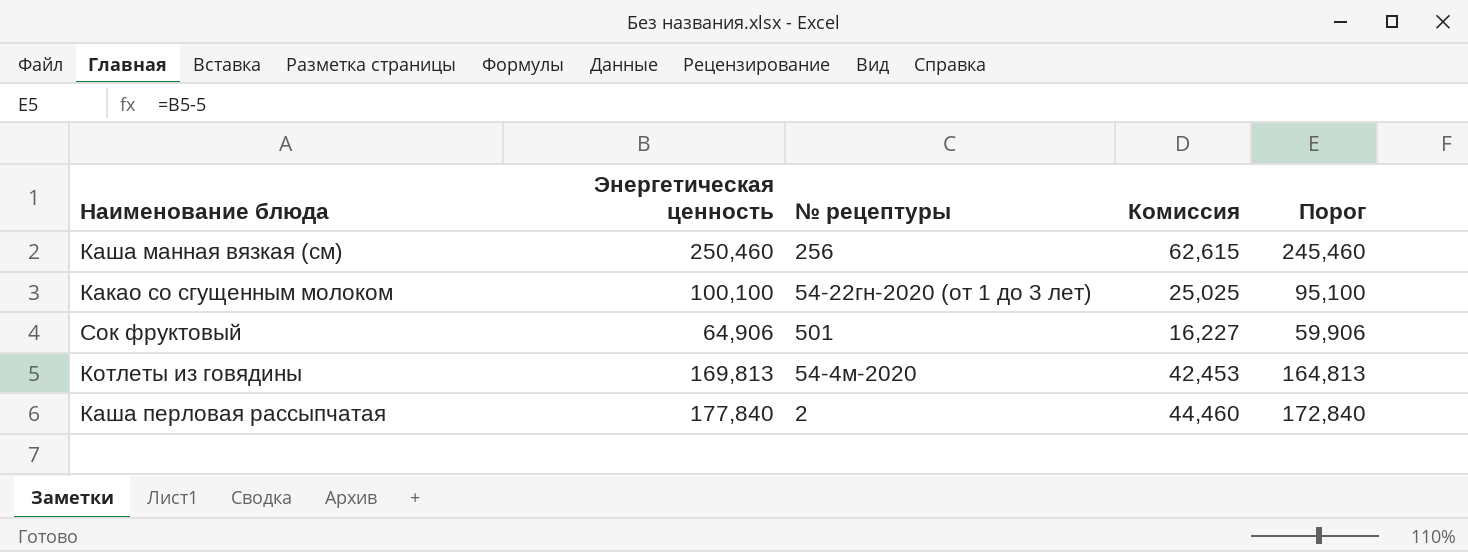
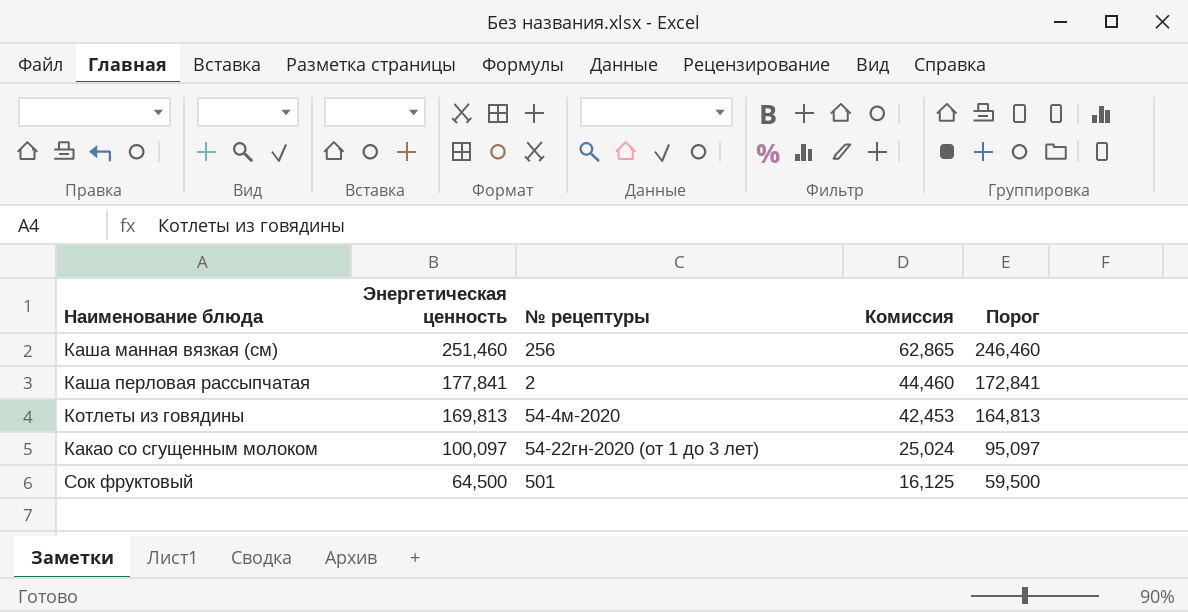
row order: none -> Энергетическая ценность descending
Каша манная вязкая (см) | Энергетическая ценность: 250,460 -> 251,460
Каша манная вязкая (см) | Комиссия: 62,615 -> 62,865
Каша манная вязкая (см) | Порог: 245,460 -> 246,460
Каша перловая рассыпчатая | Энергетическая ценность: 177,840 -> 177,841
Каша перловая рассыпчатая | Порог: 172,840 -> 172,841
Какао со сгущенным молоком | Энергетическая ценность: 100,100 -> 100,097
Какао со сгущенным молоком | Комиссия: 25,025 -> 25,024
Какао со сгущенным молоком | Порог: 95,100 -> 95,097
Сок фруктовый | Энергетическая ценность: 64,906 -> 64,500
Сок фруктовый | Комиссия: 16,227 -> 16,125
Сок фруктовый | Порог: 59,906 -> 59,500

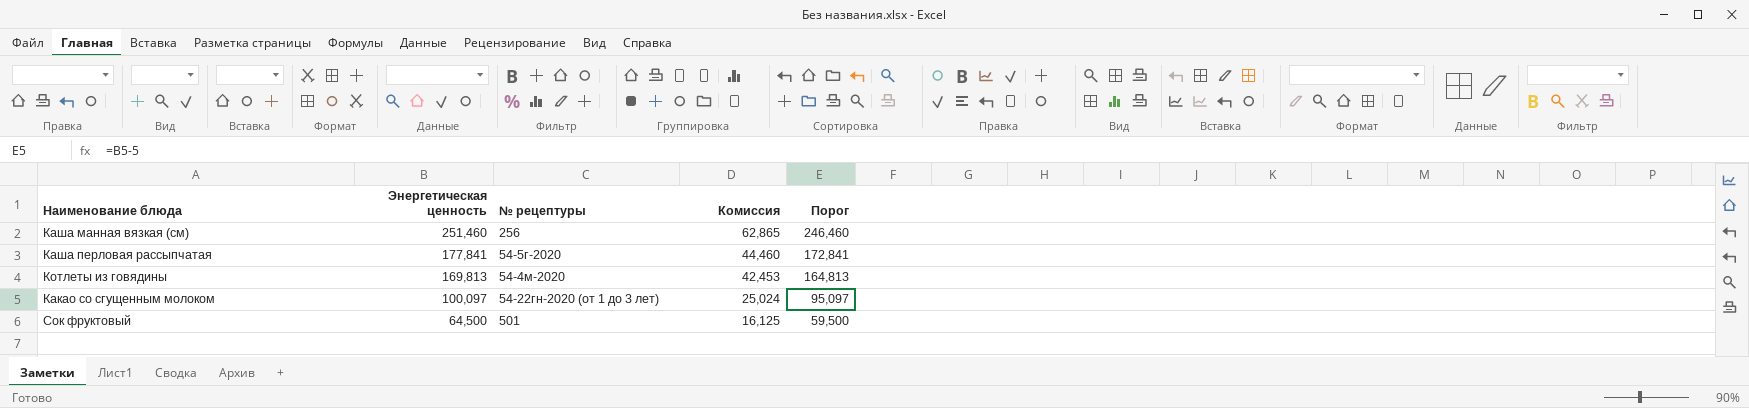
Каша перловая рассыпчатая | № рецептуры: 2 -> 54-5г-2020

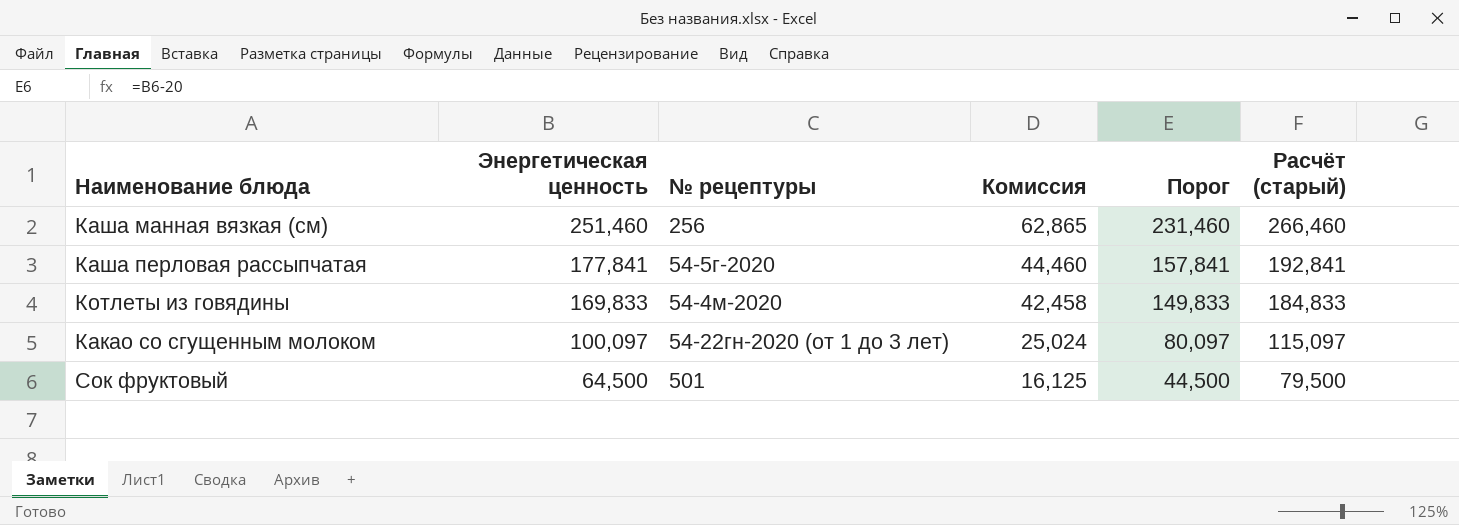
column Порог | formula: [Энергетическая ценность] - 5 -> [Энергетическая ценность] - 20
column Расчёт (старый) | formula: none -> [Энергетическая ценность] + 15
Котлеты из говядины | Энергетическая ценность: 169,813 -> 169,833
Котлеты из говядины | Комиссия: 42,453 -> 42,458

